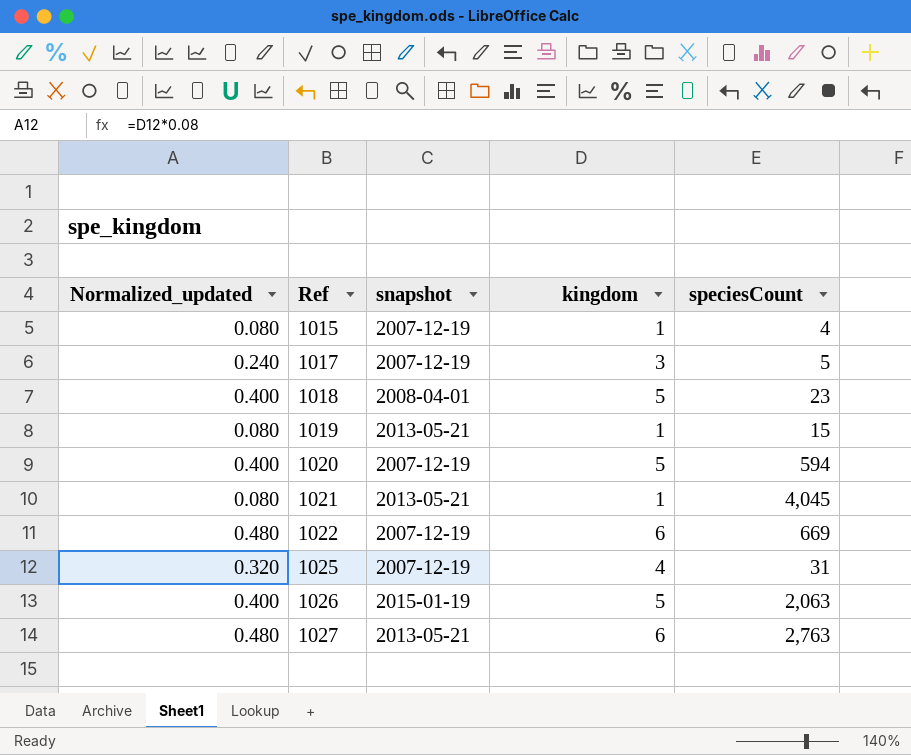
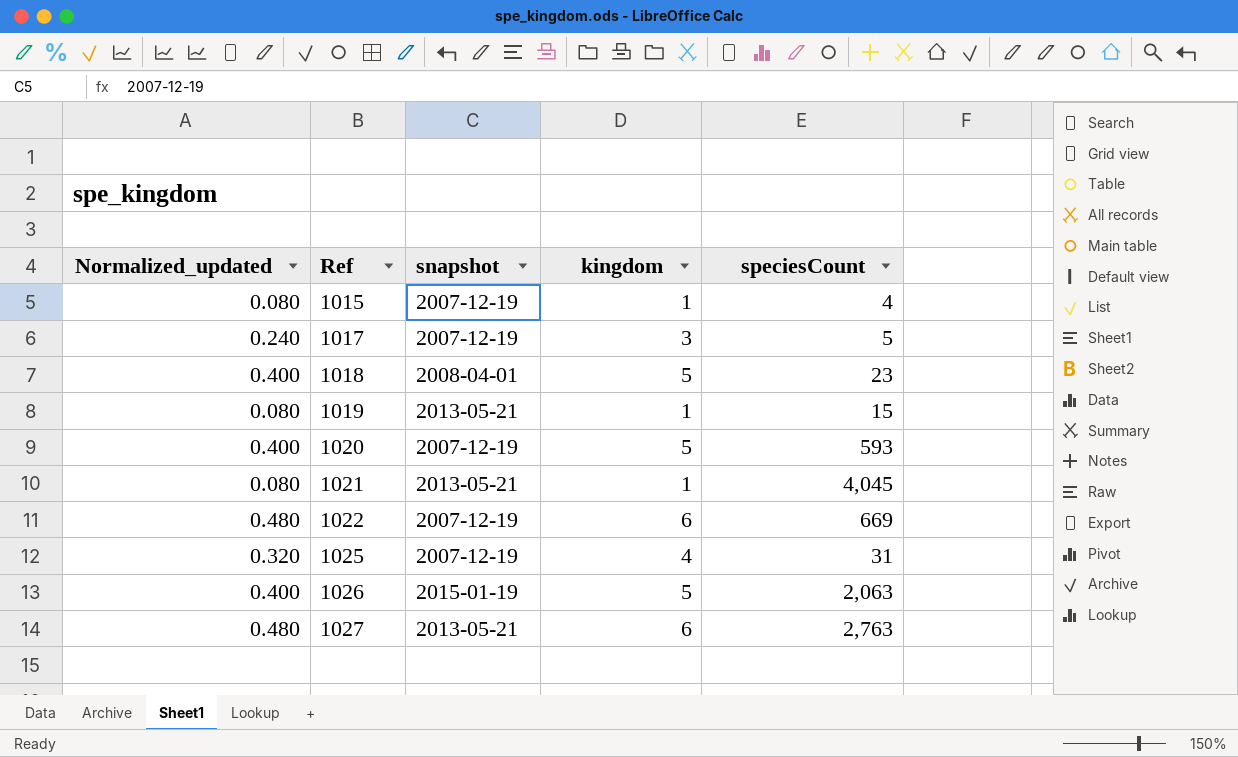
1020 | speciesCount: 594 -> 593

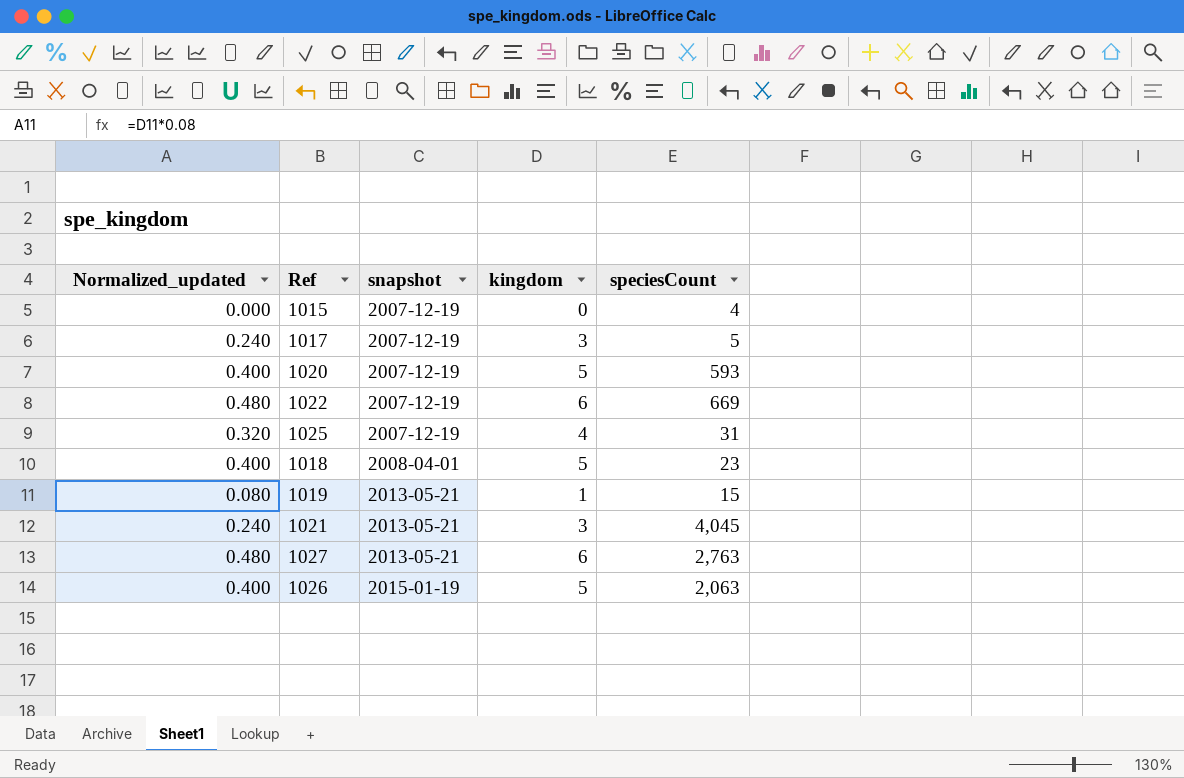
row order: Ref ascending -> snapshot ascending
1015 | Normalized_updated: 0.080 -> 0.000
1015 | kingdom: 1 -> 0
1021 | Normalized_updated: 0.080 -> 0.240
1021 | kingdom: 1 -> 3

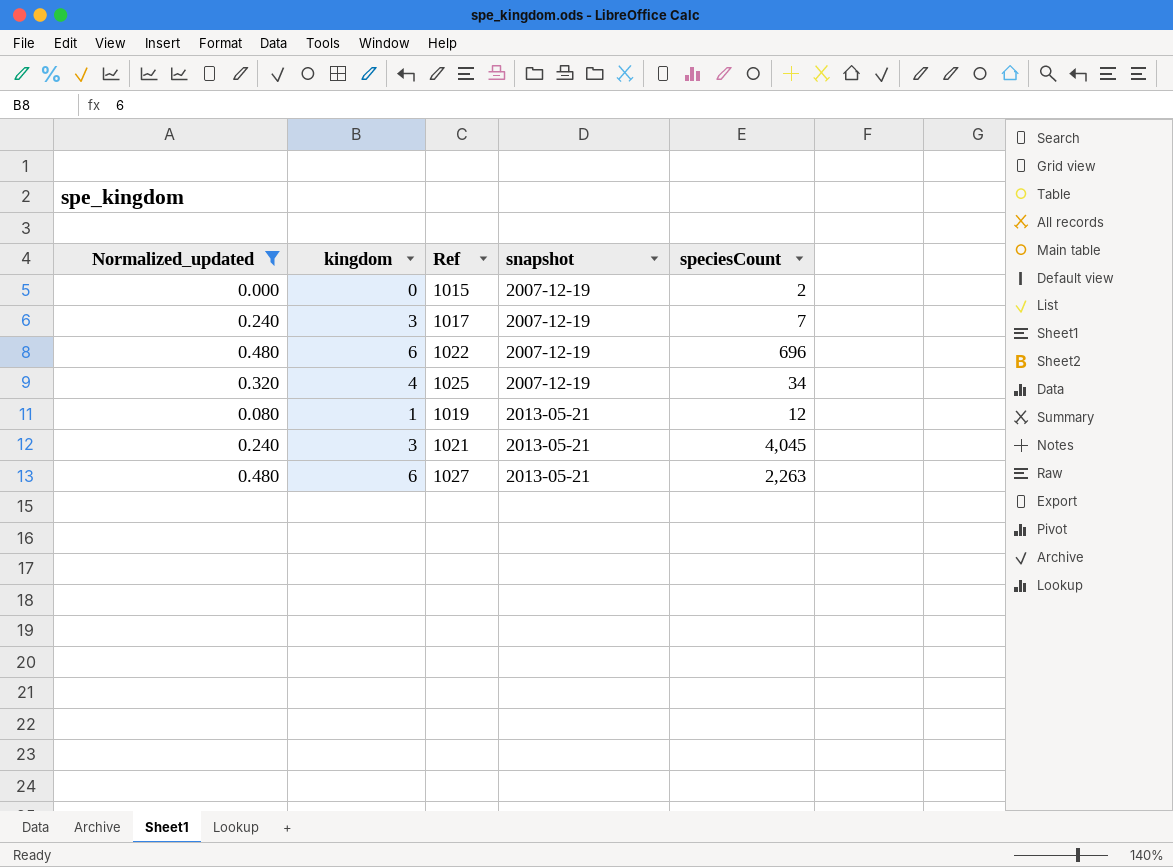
filter: none -> Normalized_updated != 0.400
column kingdom | position: 4 -> 2
1015 | speciesCount: 4 -> 2
1017 | speciesCount: 5 -> 7
1022 | speciesCount: 669 -> 696
1025 | speciesCount: 31 -> 34
1019 | speciesCount: 15 -> 12
1027 | speciesCount: 2,763 -> 2,263

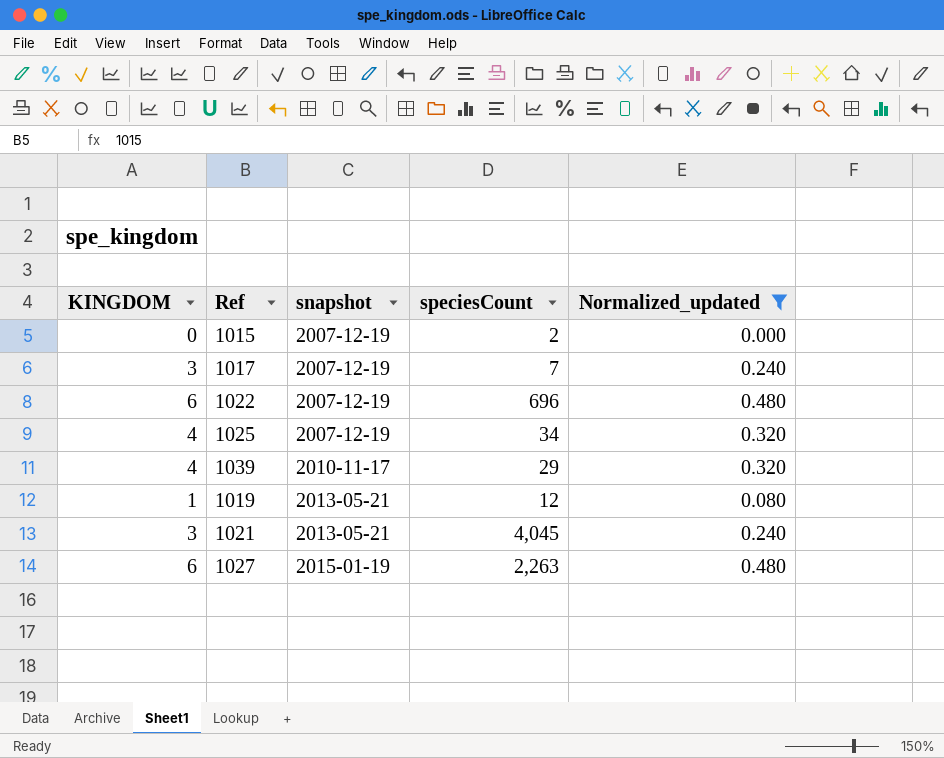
column name: kingdom -> KINGDOM
column Normalized_updated | position: 1 -> 5
row 1039: none -> 4 | 2010-11-17 | 29 | 0.320
1027 | snapshot: 2013-05-21 -> 2015-01-19

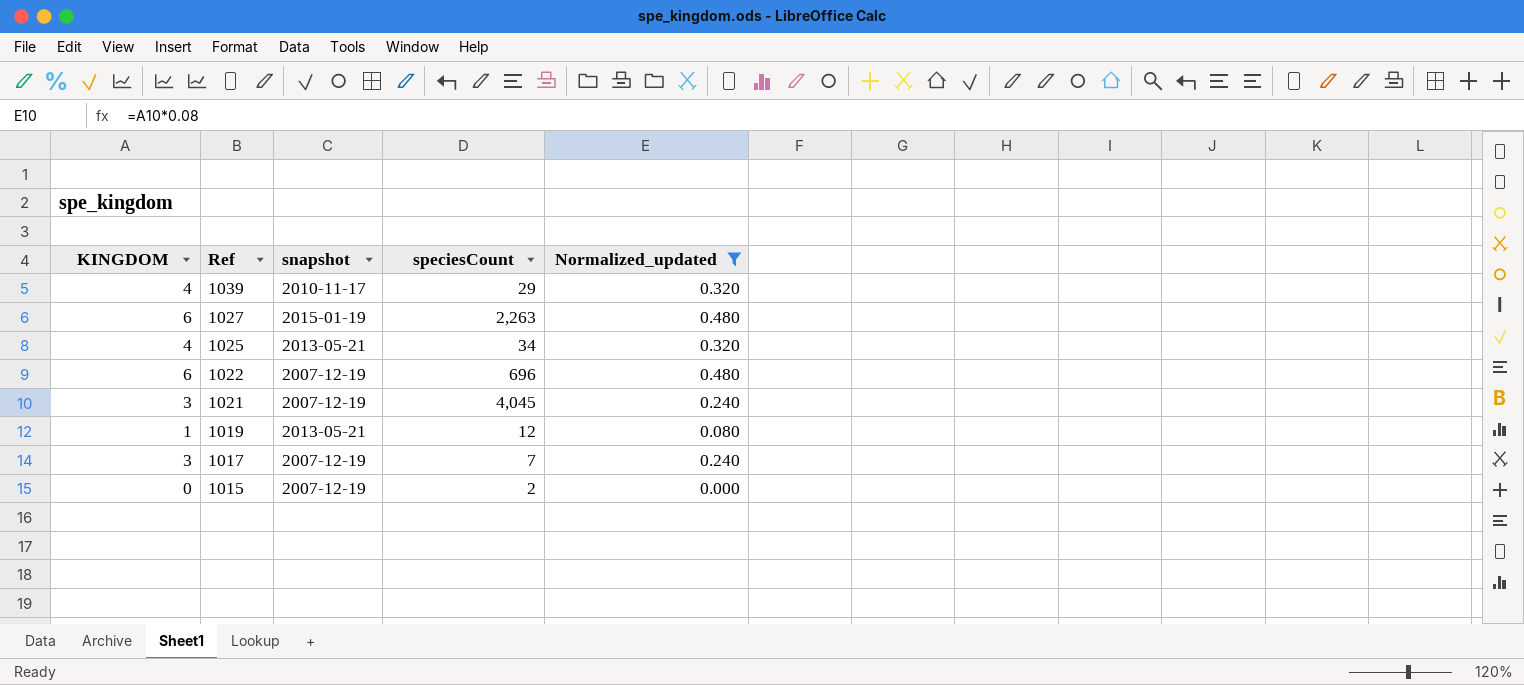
row order: snapshot ascending -> Ref descending
1025 | snapshot: 2007-12-19 -> 2013-05-21
1021 | snapshot: 2013-05-21 -> 2007-12-19

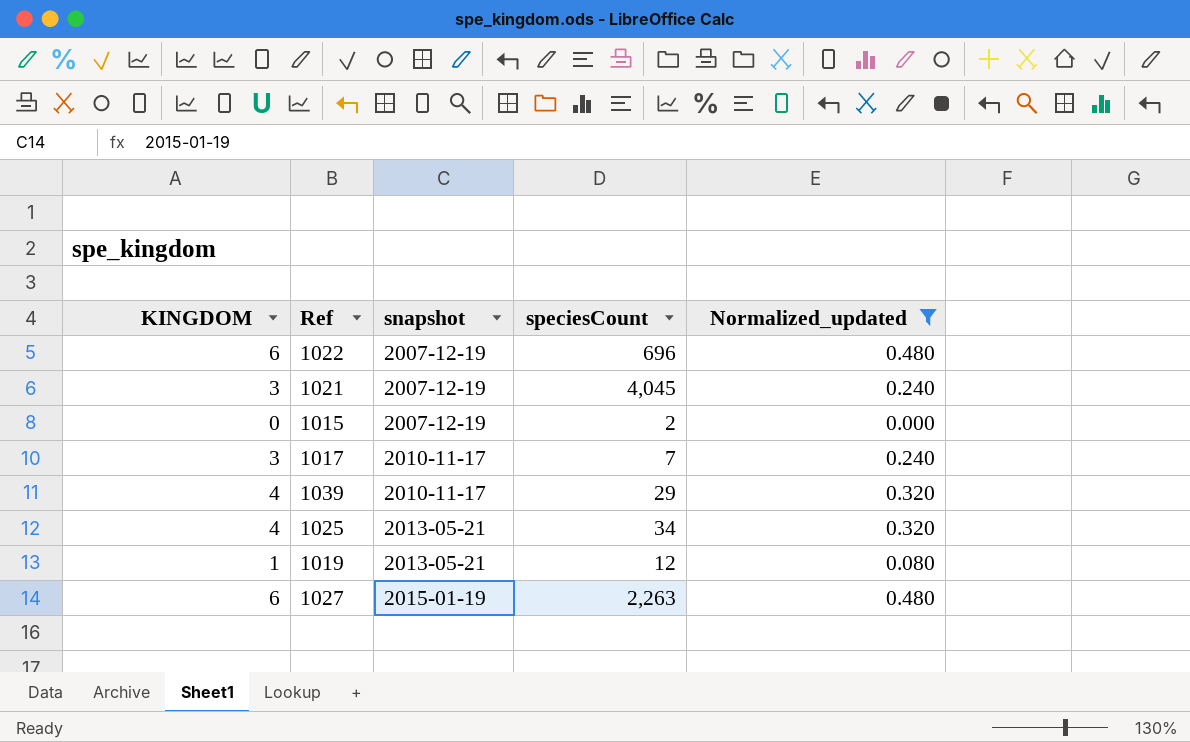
row order: Ref descending -> snapshot ascending
1017 | snapshot: 2007-12-19 -> 2010-11-17

